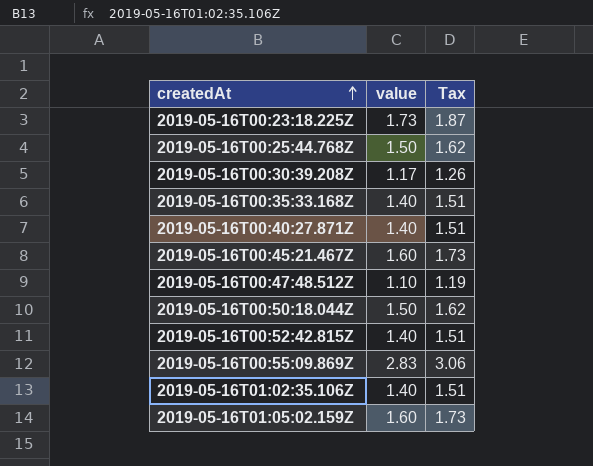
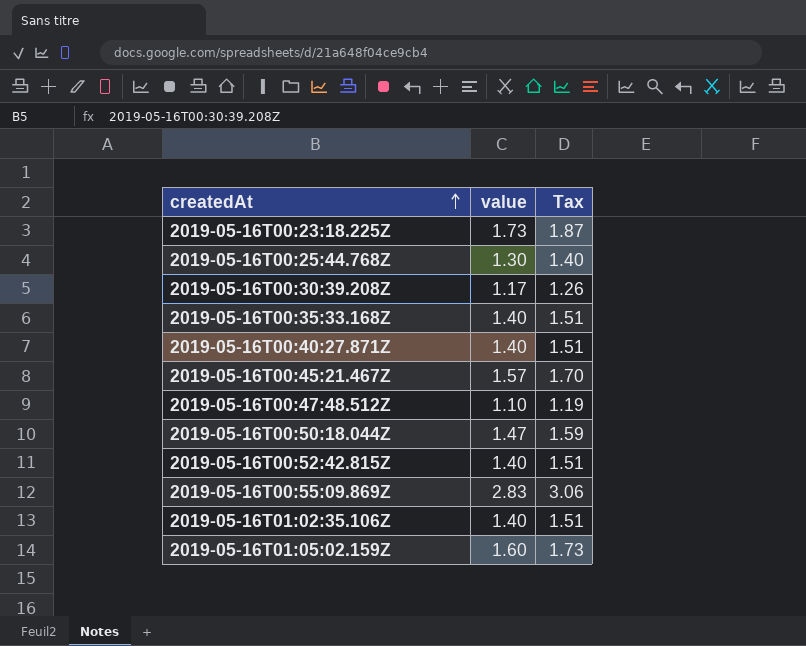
2019-05-16T00:25:44.768Z | value: 1.50 -> 1.30
2019-05-16T00:25:44.768Z | Tax: 1.62 -> 1.40
2019-05-16T00:45:21.467Z | value: 1.60 -> 1.57
2019-05-16T00:45:21.467Z | Tax: 1.73 -> 1.70
2019-05-16T00:50:18.044Z | value: 1.50 -> 1.47
2019-05-16T00:50:18.044Z | Tax: 1.62 -> 1.59

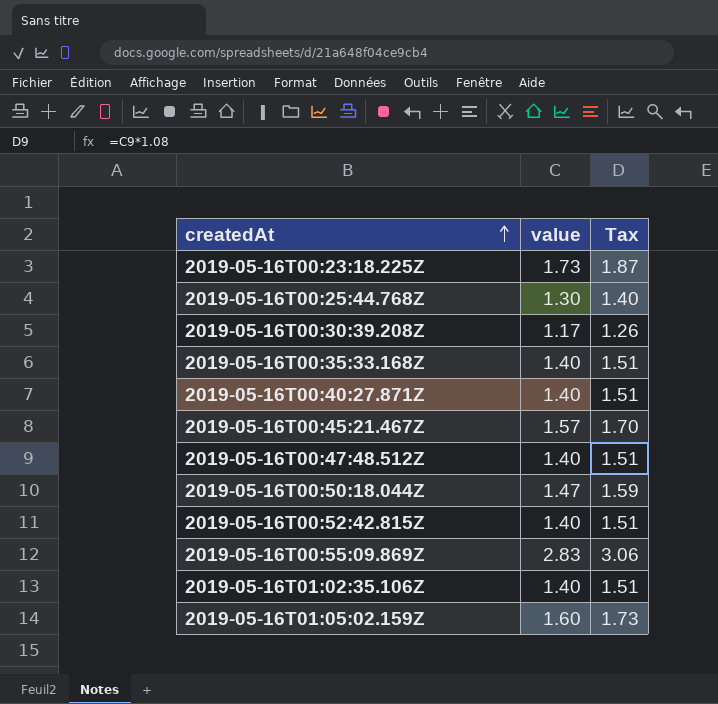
2019-05-16T00:47:48.512Z | value: 1.10 -> 1.40
2019-05-16T00:47:48.512Z | Tax: 1.19 -> 1.51

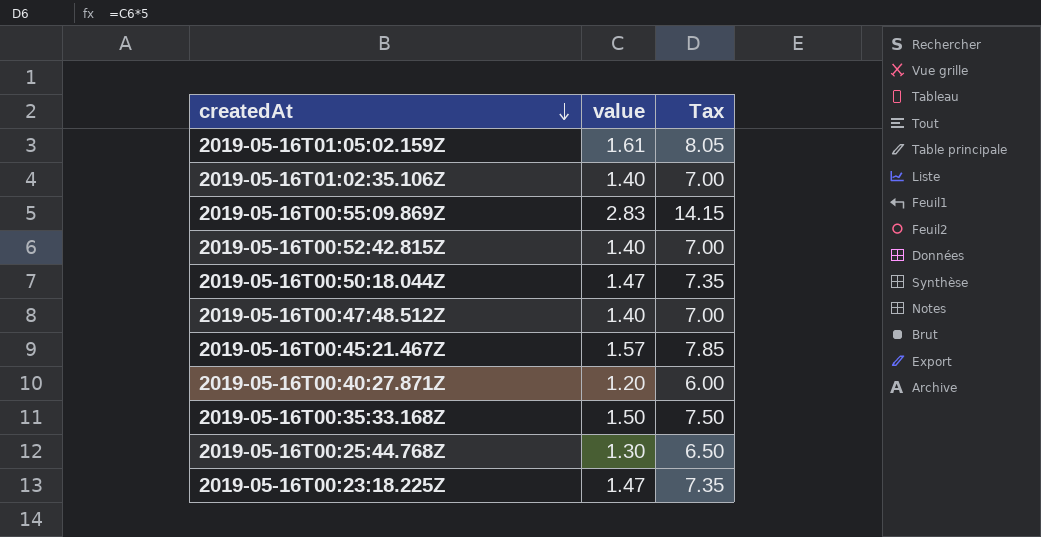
row order: createdAt ascending -> createdAt descending
column Tax | formula: [value] * 1.08 -> [value] * 5
row 2019-05-16T00:30:39.208Z: 1.17 | 1.26 -> none
2019-05-16T01:05:02.159Z | value: 1.60 -> 1.61
2019-05-16T00:40:27.871Z | value: 1.40 -> 1.20
2019-05-16T00:35:33.168Z | value: 1.40 -> 1.50
2019-05-16T00:23:18.225Z | value: 1.73 -> 1.47

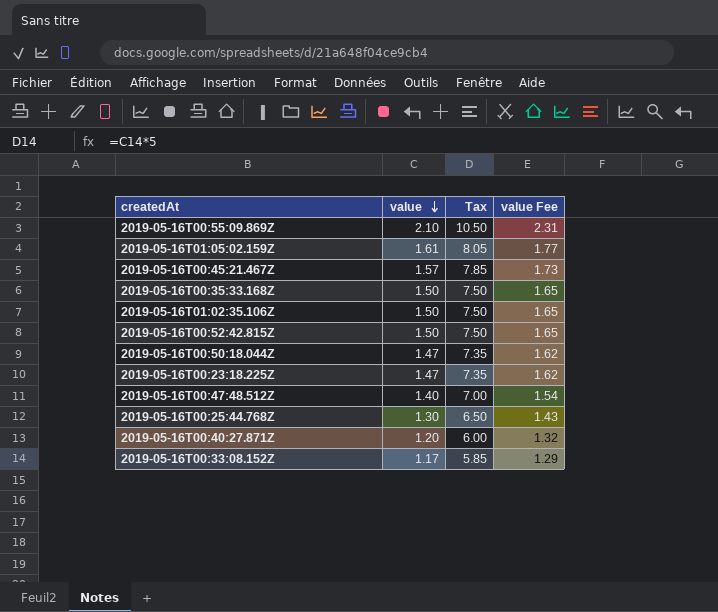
row order: createdAt descending -> value descending
column value Fee | formula: none -> [value] * 1.1
2019-05-16T00:55:09.869Z | value: 2.83 -> 2.10
2019-05-16T00:55:09.869Z | Tax: 14.15 -> 10.50
2019-05-16T01:02:35.106Z | value: 1.40 -> 1.50
2019-05-16T01:02:35.106Z | Tax: 7.00 -> 7.50
2019-05-16T00:52:42.815Z | value: 1.40 -> 1.50
2019-05-16T00:52:42.815Z | Tax: 7.00 -> 7.50
row 2019-05-16T00:33:08.152Z: none -> 1.17 | 5.85 | 1.29

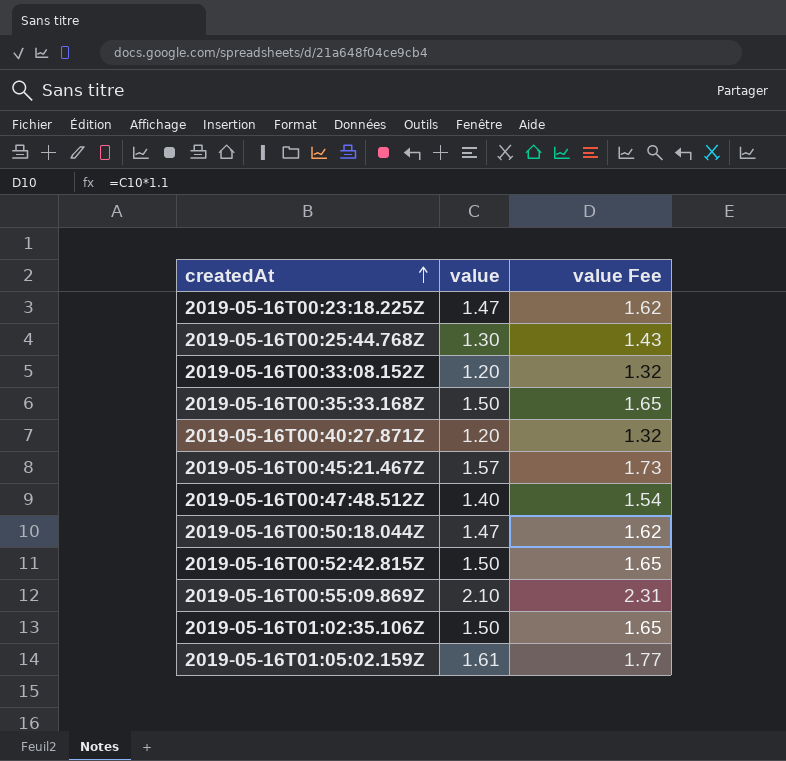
row order: value descending -> createdAt ascending
column Tax | formula: [value] * 5 -> none
2019-05-16T00:33:08.152Z | value: 1.17 -> 1.20
2019-05-16T00:33:08.152Z | value Fee: 1.29 -> 1.32

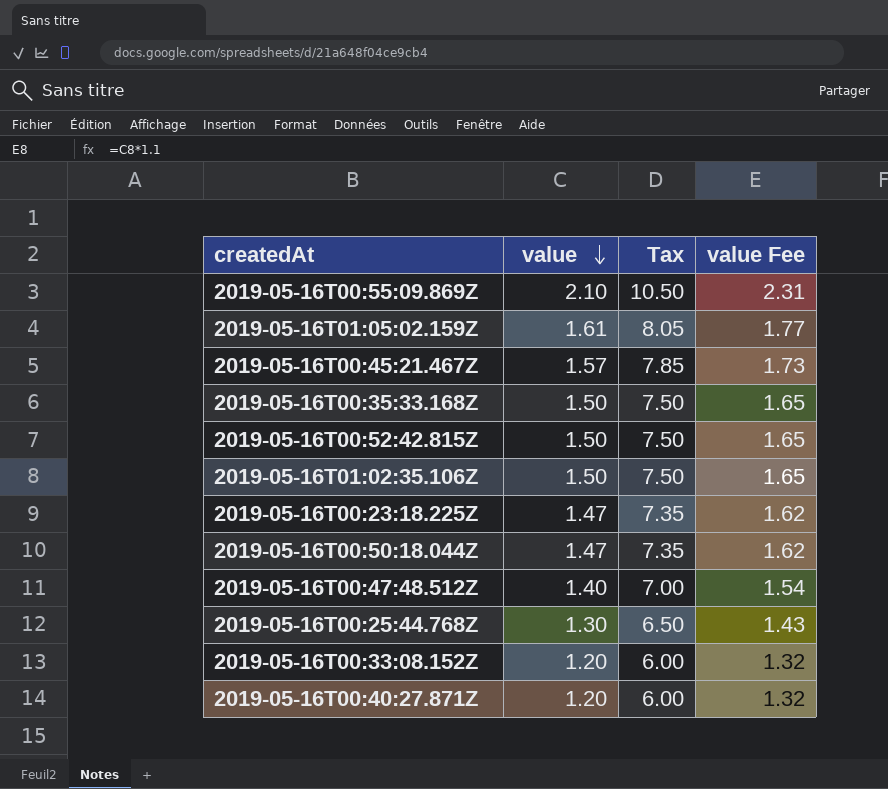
row order: createdAt ascending -> value descending
column Tax | formula: none -> [value] * 5

